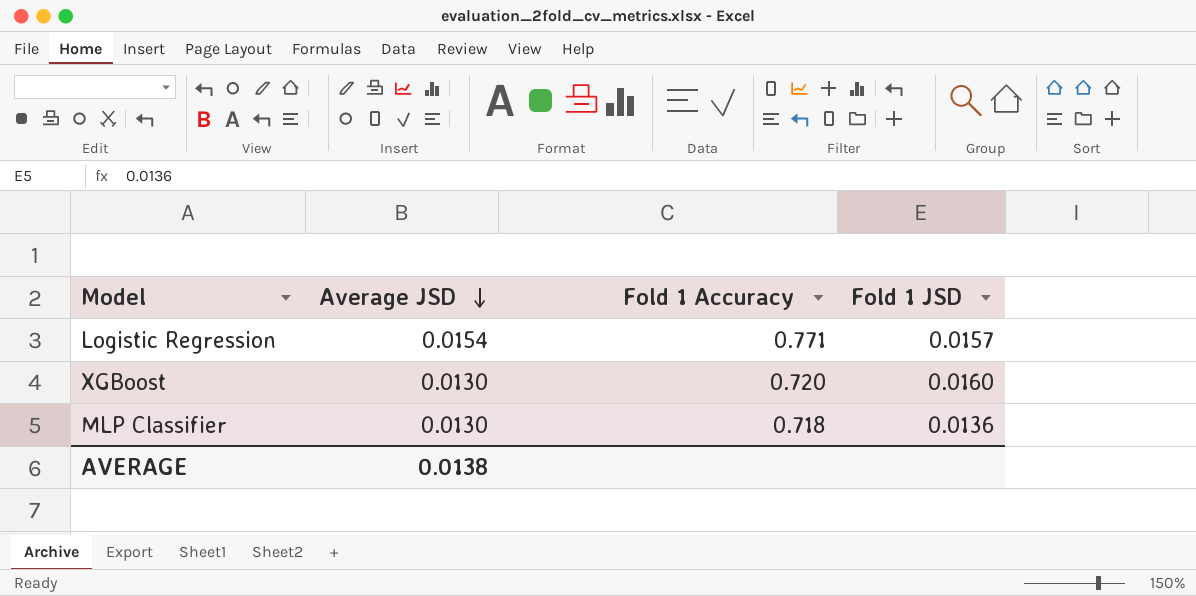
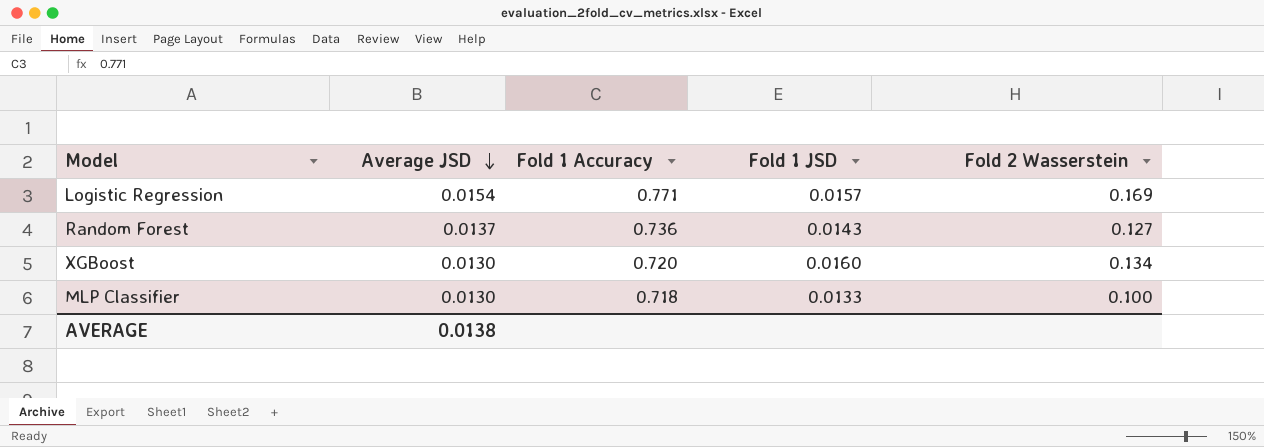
column Fold 2 Wasserstein | position: none -> 5
row Random Forest: none -> 0.0137 | 0.736 | 0.0143 | 0.127
MLP Classifier | Fold 1 JSD: 0.0136 -> 0.0133

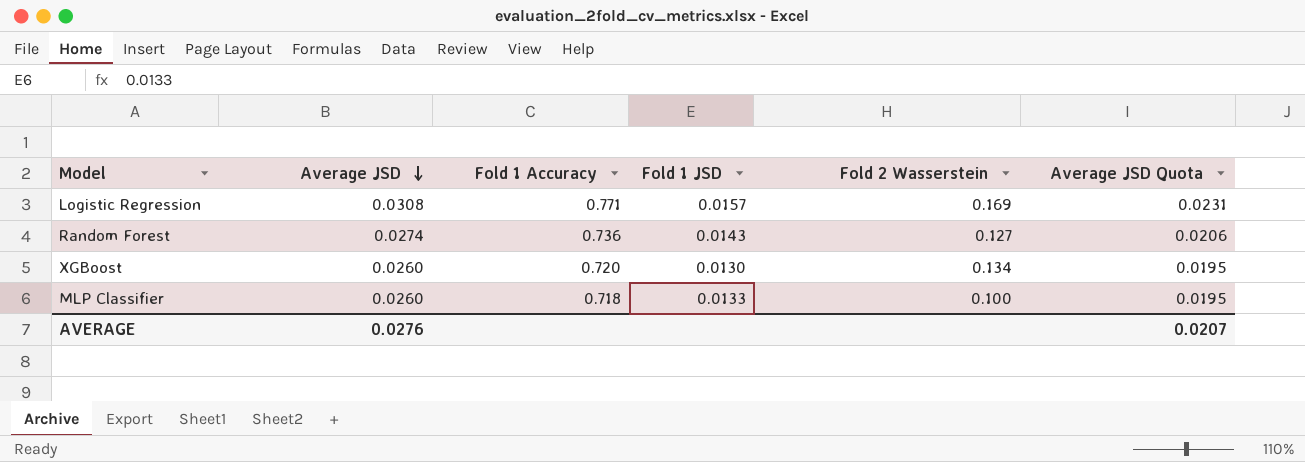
column Average JSD Quota | formula: none -> [Average JSD] * 0.75
Logistic Regression | Average JSD: 0.0154 -> 0.0308
Random Forest | Average JSD: 0.0137 -> 0.0274
XGBoost | Average JSD: 0.0130 -> 0.0260
XGBoost | Fold 1 JSD: 0.0160 -> 0.0130
MLP Classifier | Average JSD: 0.0130 -> 0.0260
AVERAGE | Average JSD: 0.0138 -> 0.0276

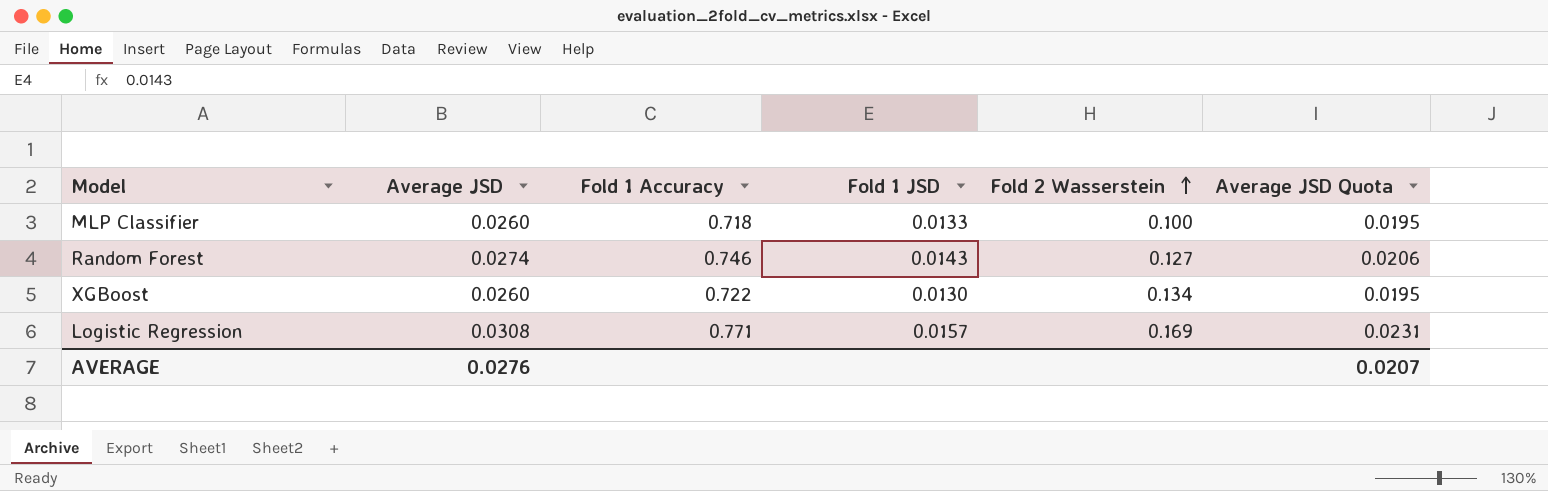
row order: Average JSD descending -> Fold 2 Wasserstein ascending
Random Forest | Fold 1 Accuracy: 0.736 -> 0.746
XGBoost | Fold 1 Accuracy: 0.720 -> 0.722

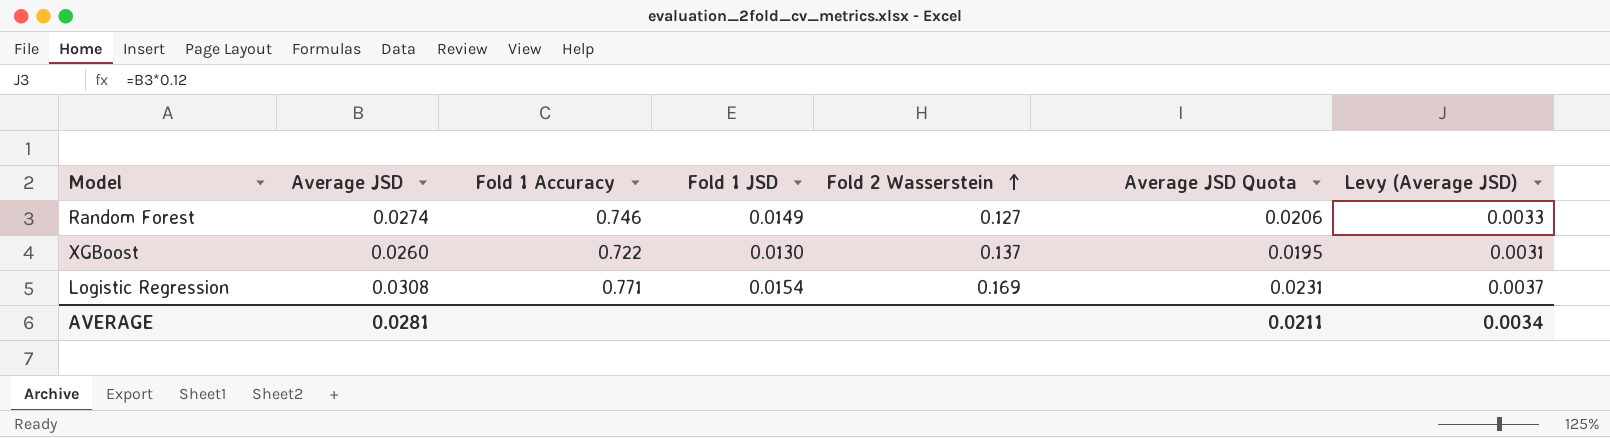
column Levy (Average JSD) | formula: none -> [Average JSD] * 0.12
row MLP Classifier: 0.0260 | 0.718 | 0.0133 | 0.100 | 0.0195 -> none
Random Forest | Fold 1 JSD: 0.0143 -> 0.0149
XGBoost | Fold 2 Wasserstein: 0.134 -> 0.137
Logistic Regression | Fold 1 JSD: 0.0157 -> 0.0154
AVERAGE | Average JSD: 0.0276 -> 0.0281
AVERAGE | Average JSD Quota: 0.0207 -> 0.0211

